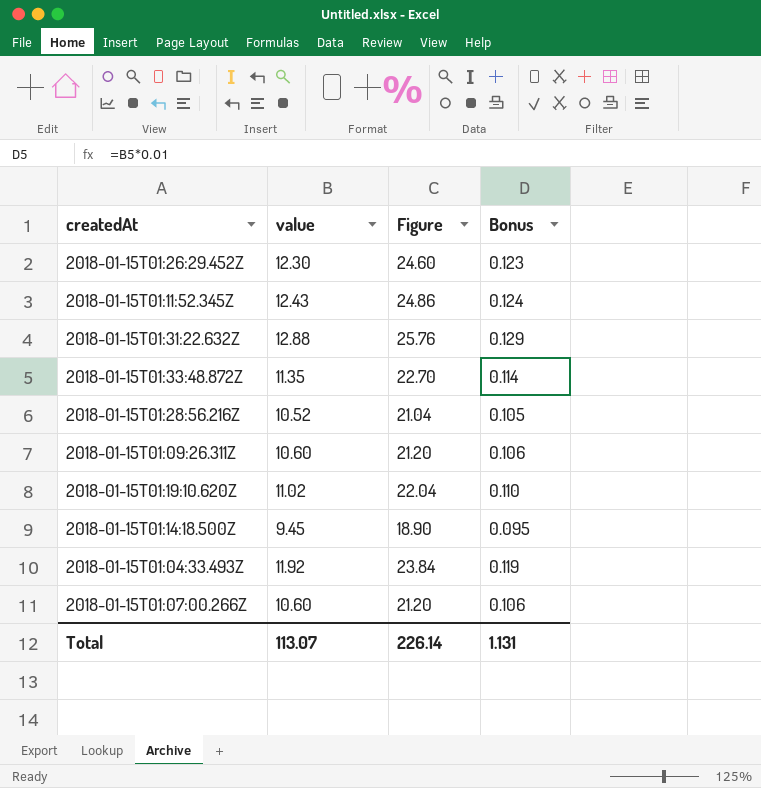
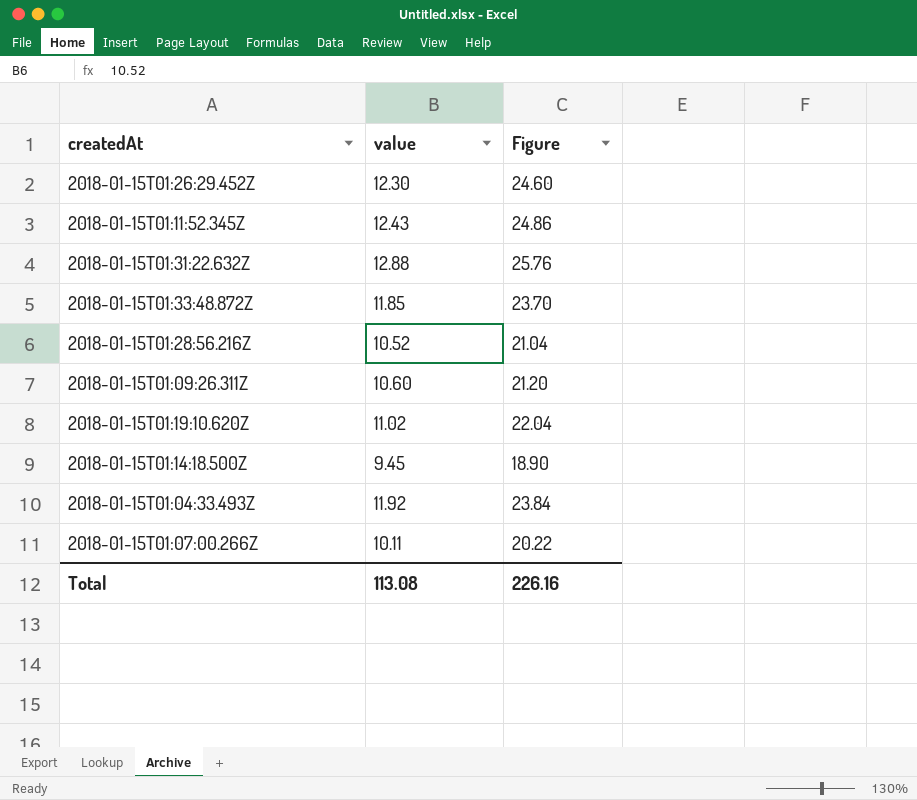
column Bonus | formula: [value] * 0.01 -> none
2018-01-15T01:33:48.872Z | value: 11.35 -> 11.85
2018-01-15T01:33:48.872Z | Figure: 22.70 -> 23.70
2018-01-15T01:07:00.266Z | value: 10.60 -> 10.11
2018-01-15T01:07:00.266Z | Figure: 21.20 -> 20.22
Total | value: 113.07 -> 113.08
Total | Figure: 226.14 -> 226.16

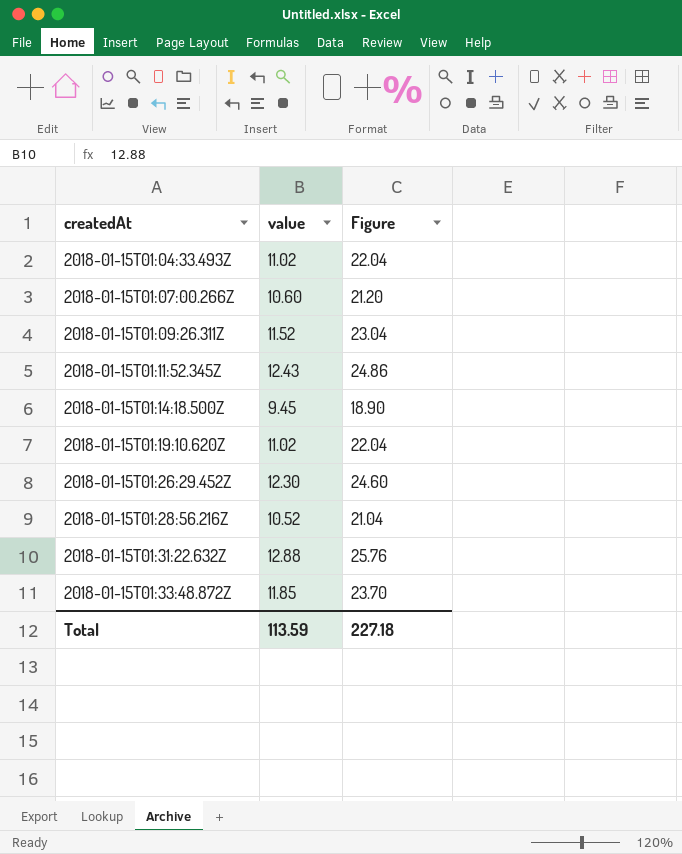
row order: none -> createdAt ascending
2018-01-15T01:04:33.493Z | value: 11.92 -> 11.02
2018-01-15T01:04:33.493Z | Figure: 23.84 -> 22.04
2018-01-15T01:07:00.266Z | value: 10.11 -> 10.60
2018-01-15T01:07:00.266Z | Figure: 20.22 -> 21.20
2018-01-15T01:09:26.311Z | value: 10.60 -> 11.52
2018-01-15T01:09:26.311Z | Figure: 21.20 -> 23.04
Total | value: 113.08 -> 113.59
Total | Figure: 226.16 -> 227.18

